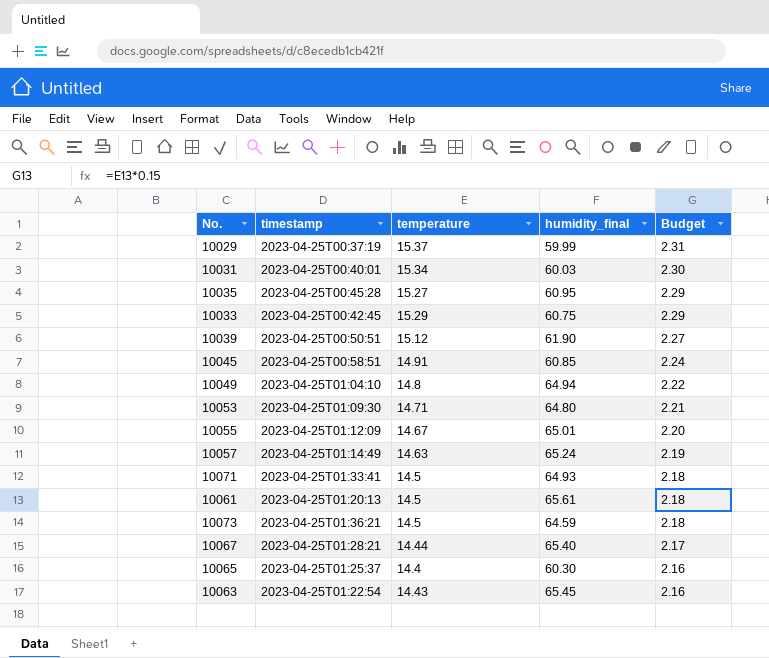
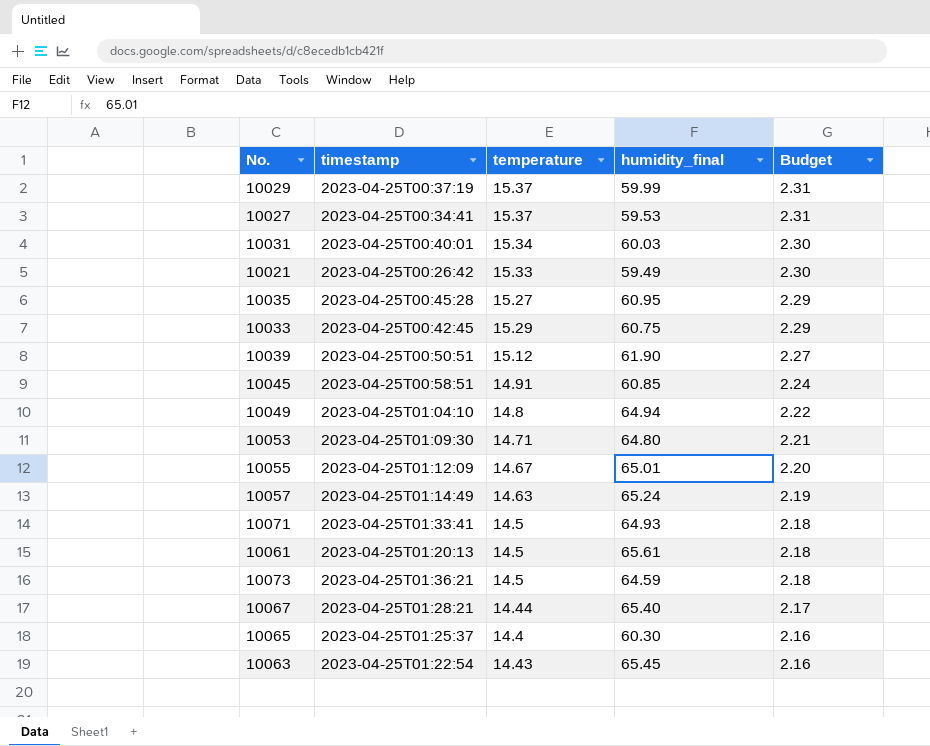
row 10027: none -> 2023-04-25T00:34:41 | 15.37 | 59.53 | 2.31
row 10021: none -> 2023-04-25T00:26:42 | 15.33 | 59.49 | 2.30

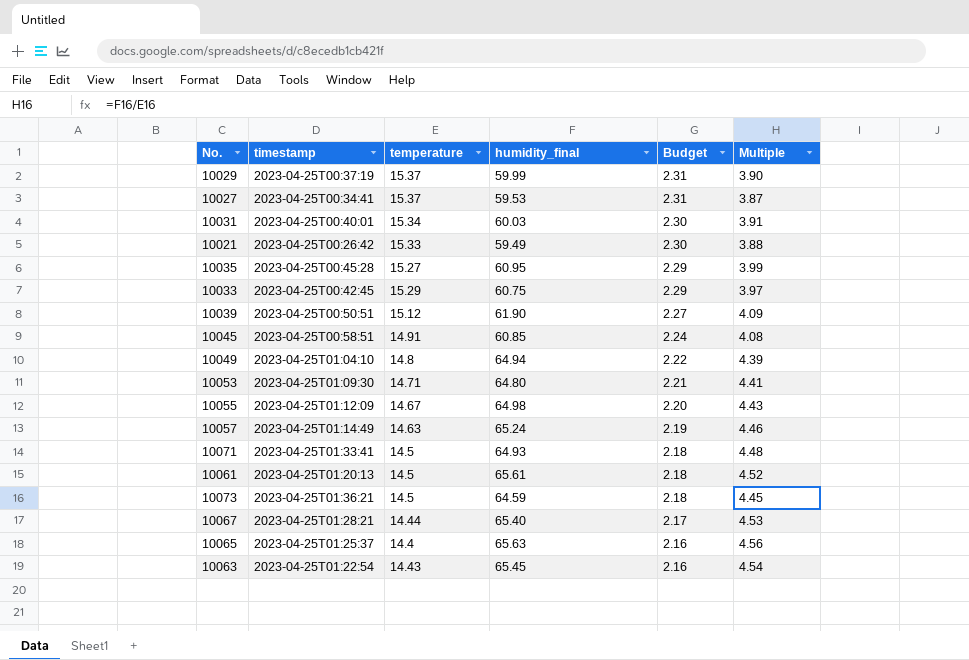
column Multiple | formula: none -> [humidity_final] / [temperature]
10055 | humidity_final: 65.01 -> 64.98
10065 | humidity_final: 60.30 -> 65.63

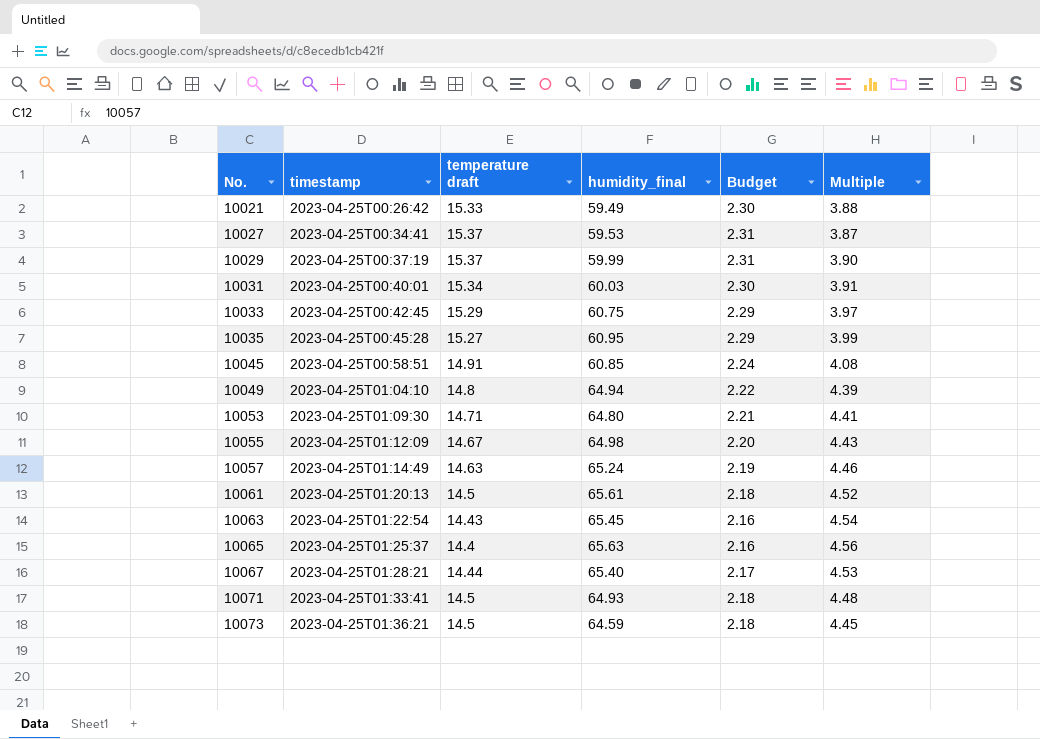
row order: Budget descending -> No. ascending
column name: temperature -> temperature draft
row 10039: 2023-04-25T00:50:51 | 15.12 | 61.90 | 2.27 | 4.09 -> none

